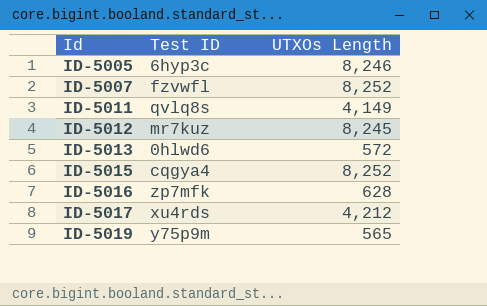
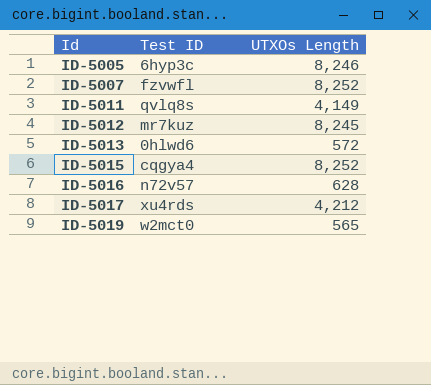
ID-5016 | Test ID: zp7mfk -> n72v57
ID-5019 | Test ID: y75p9m -> w2mct0

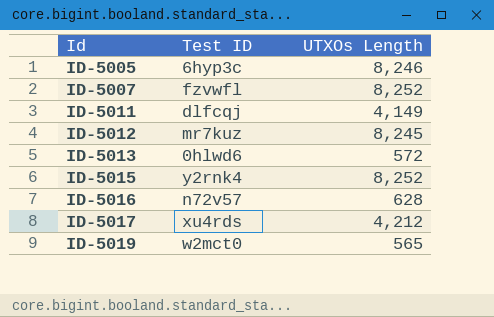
ID-5011 | Test ID: qvlq8s -> dlfcqj
ID-5015 | Test ID: cqgya4 -> y2rnk4

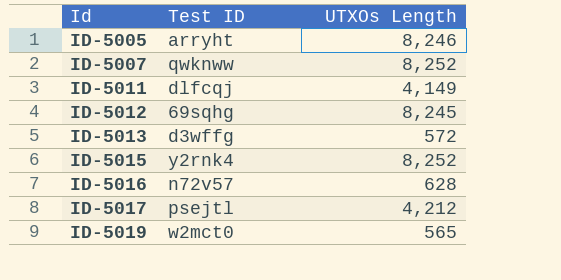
ID-5005 | Test ID: 6hyp3c -> arryht
ID-5007 | Test ID: fzvwfl -> qwknww
ID-5012 | Test ID: mr7kuz -> 69sqhg
ID-5013 | Test ID: 0hlwd6 -> d3wffg
ID-5017 | Test ID: xu4rds -> psejtl

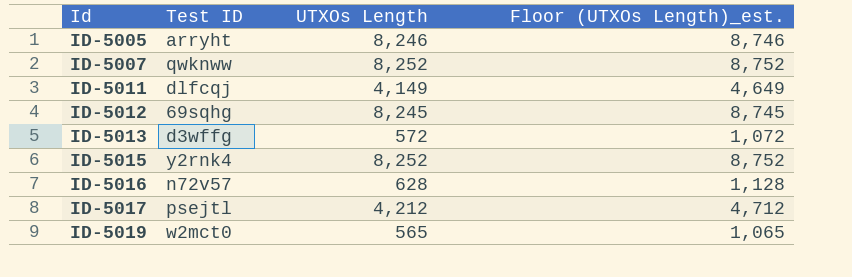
column Floor (UTXOs Length)_est. | formula: none -> [UTXOs Length] + 500

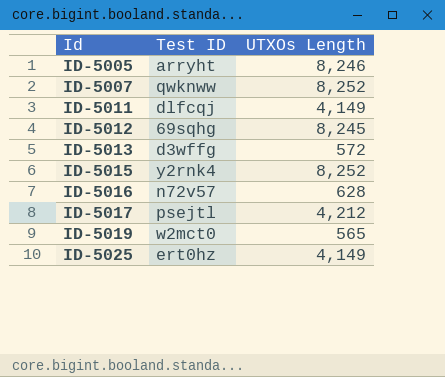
column Floor (UTXOs Length)_est. | formula: [UTXOs Length] + 500 -> none
row ID-5025: none -> ert0hz | 4,149

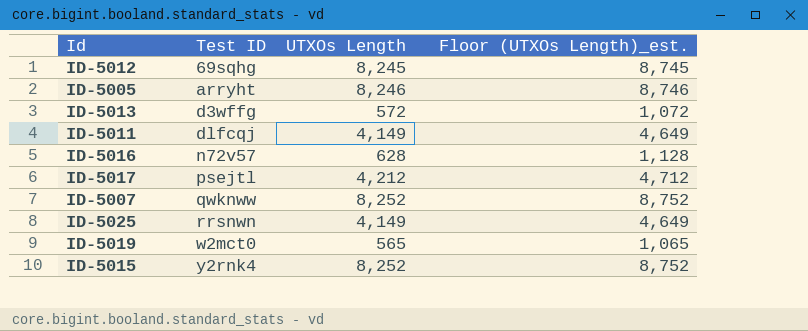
row order: Id ascending -> Test ID ascending
column Floor (UTXOs Length)_est. | formula: none -> [UTXOs Length] + 500
ID-5025 | Test ID: ert0hz -> rrsnwn

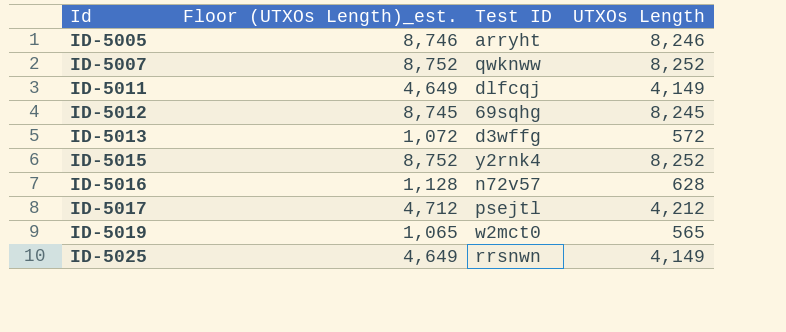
row order: Test ID ascending -> Id ascending
column Floor (UTXOs Length)_est. | position: 4 -> 2

